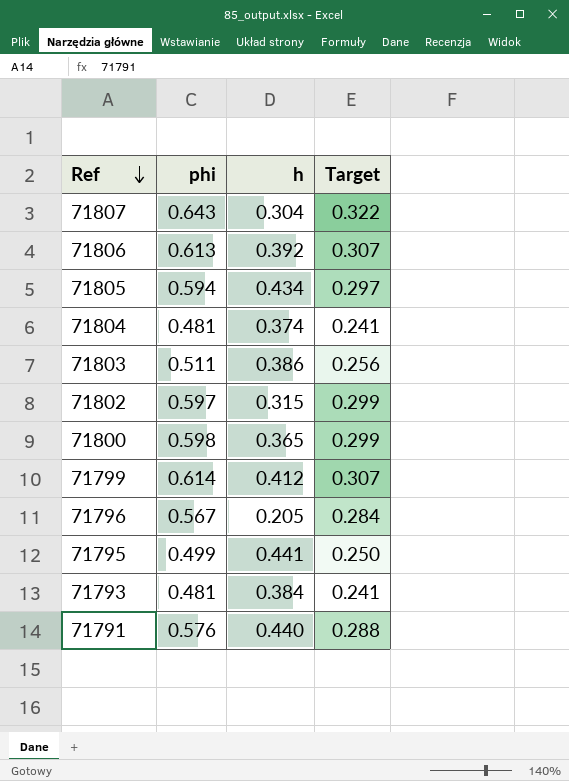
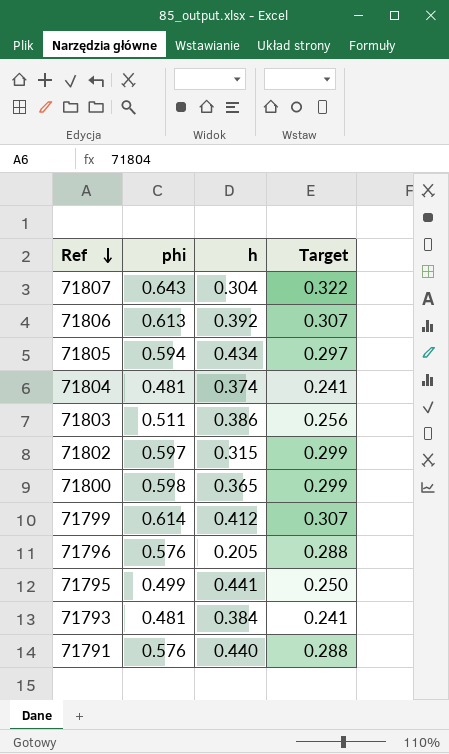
71796 | phi: 0.567 -> 0.576
71796 | Target: 0.284 -> 0.288

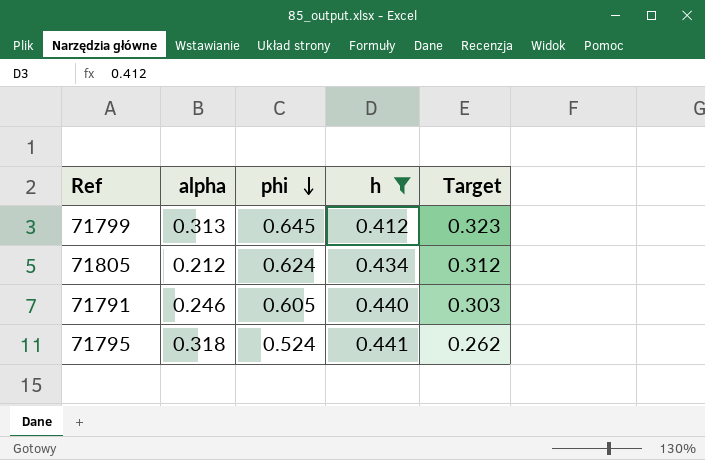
filter: none -> h >= 0.412
row order: Ref descending -> phi descending
column alpha | position: none -> 2
71799 | phi: 0.614 -> 0.645
71799 | Target: 0.307 -> 0.323
71805 | phi: 0.594 -> 0.624
71805 | Target: 0.297 -> 0.312
71791 | phi: 0.576 -> 0.605
71791 | Target: 0.288 -> 0.303
71795 | phi: 0.499 -> 0.524
71795 | Target: 0.250 -> 0.262

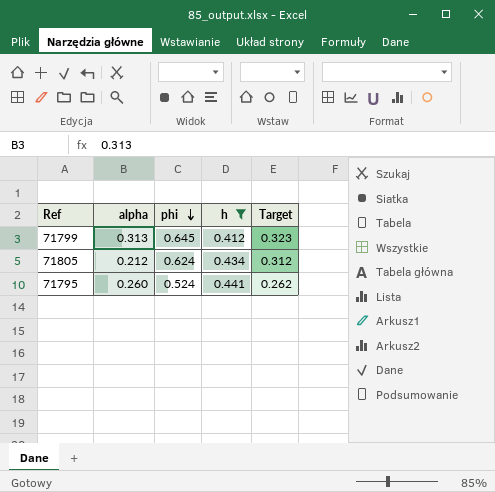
row 71791: 0.246 | 0.605 | 0.440 | 0.303 -> none
71795 | alpha: 0.318 -> 0.260

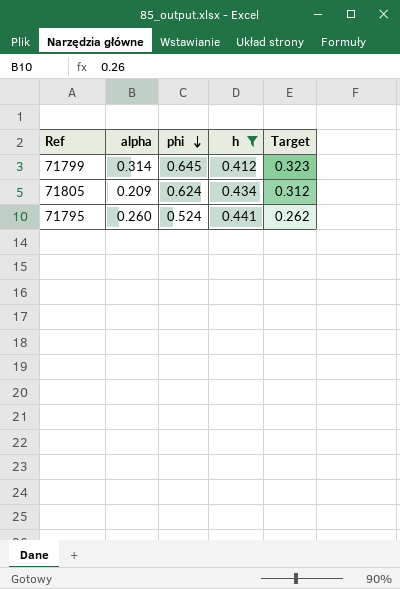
71799 | alpha: 0.313 -> 0.314
71805 | alpha: 0.212 -> 0.209

